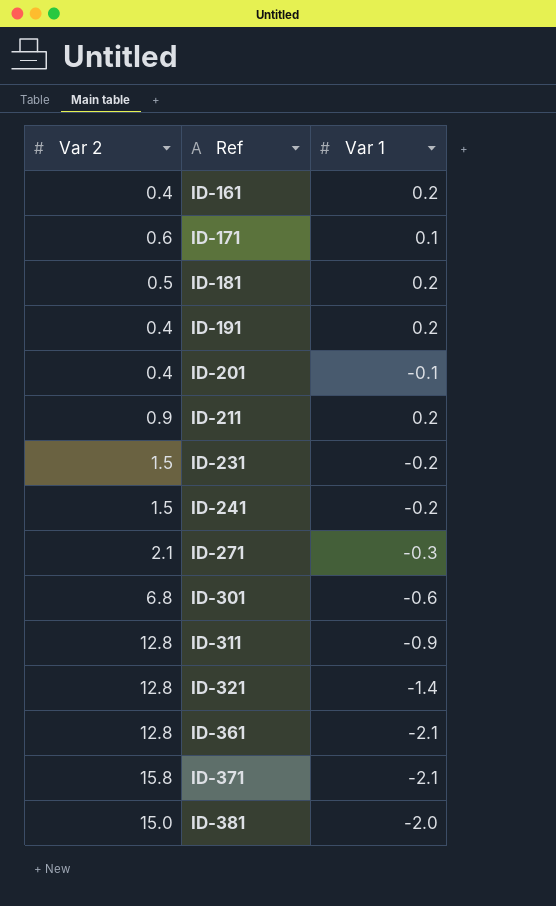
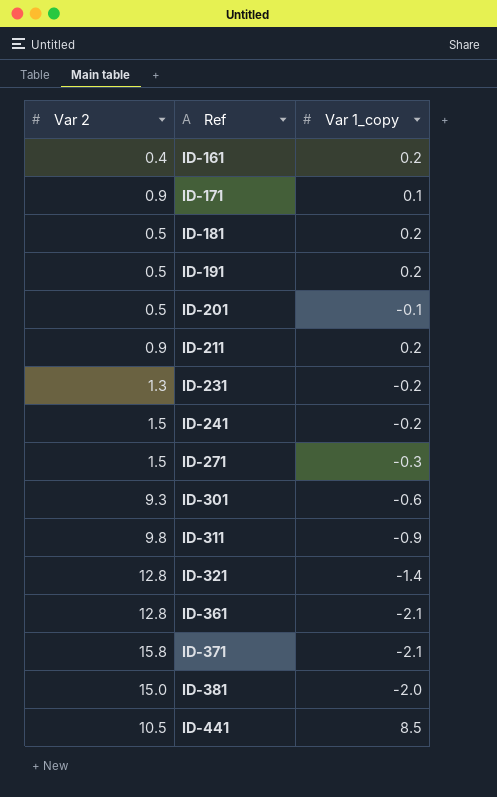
column name: Var 1 -> Var 1_copy
ID-171 | Var 2: 0.6 -> 0.9
ID-191 | Var 2: 0.4 -> 0.5
ID-201 | Var 2: 0.4 -> 0.5
ID-231 | Var 2: 1.5 -> 1.3
ID-271 | Var 2: 2.1 -> 1.5
ID-301 | Var 2: 6.8 -> 9.3
ID-311 | Var 2: 12.8 -> 9.8
row ID-441: none -> 10.5 | 8.5

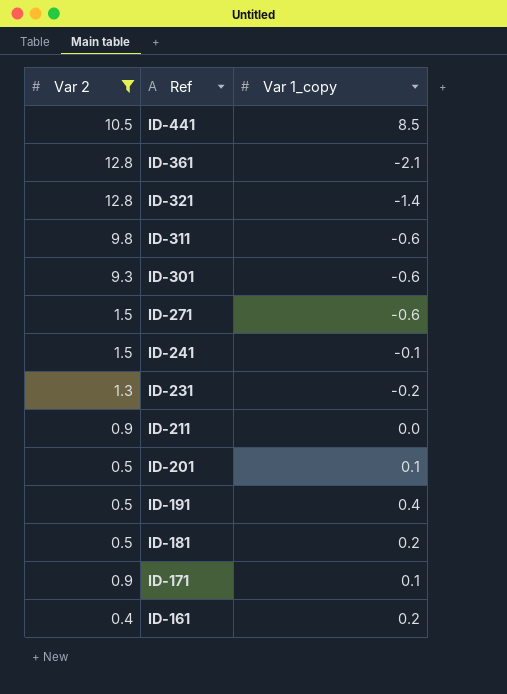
filter: none -> Var 2 <= 12.8
row order: Ref ascending -> Ref descending
ID-311 | Var 1_copy: -0.9 -> -0.6
ID-271 | Var 1_copy: -0.3 -> -0.6
ID-241 | Var 1_copy: -0.2 -> -0.1
ID-211 | Var 1_copy: 0.2 -> 0.0
ID-201 | Var 1_copy: -0.1 -> 0.1
ID-191 | Var 1_copy: 0.2 -> 0.4

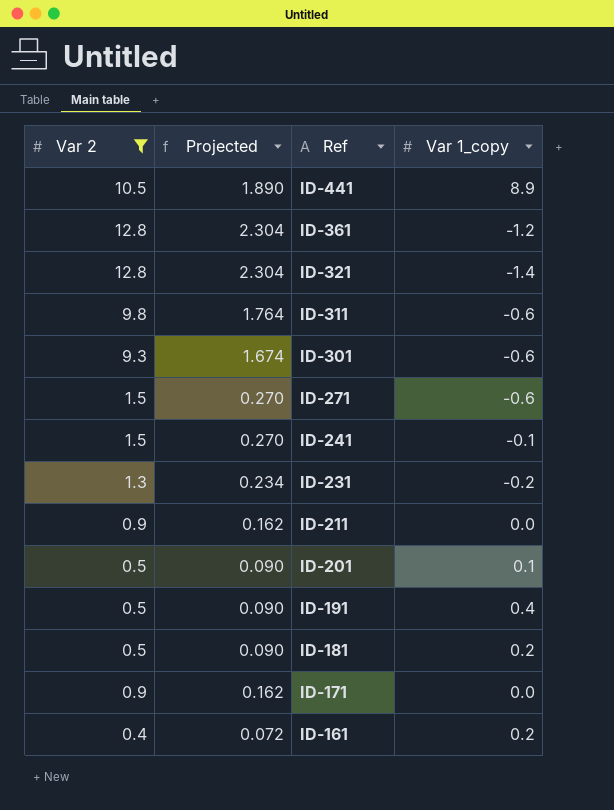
column Projected | formula: none -> [Var 2] * 0.18
ID-441 | Var 1_copy: 8.5 -> 8.9
ID-361 | Var 1_copy: -2.1 -> -1.2
ID-171 | Var 1_copy: 0.1 -> 0.0

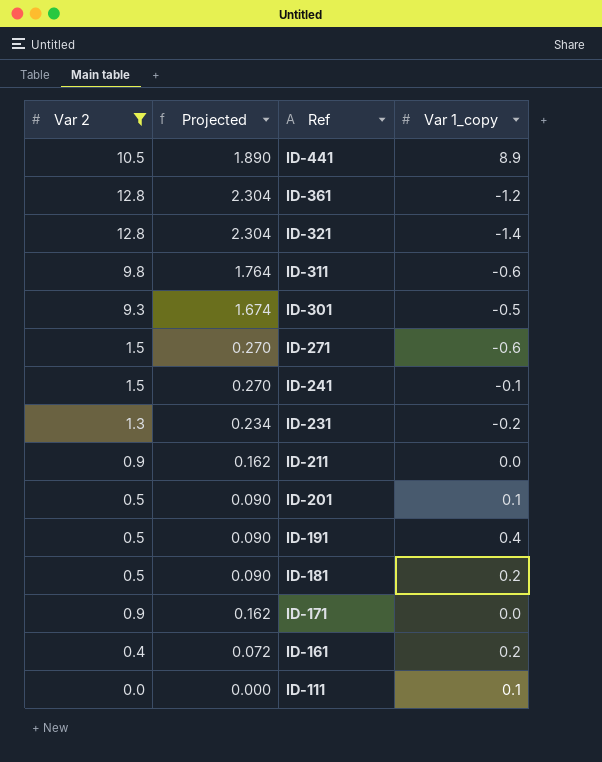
ID-301 | Var 1_copy: -0.6 -> -0.5
row ID-111: none -> 0.0 | 0.000 | 0.1

